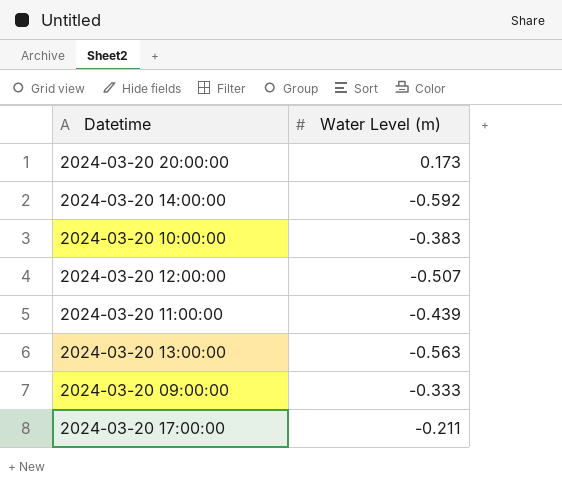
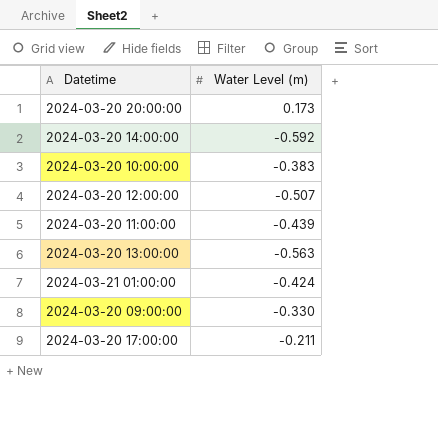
row 2024-03-21 01:00:00: none -> -0.424
2024-03-20 09:00:00 | Water Level (m): -0.333 -> -0.330

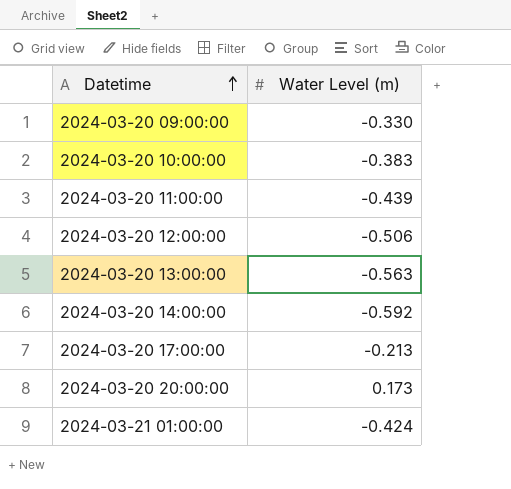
row order: none -> Datetime ascending
2024-03-20 12:00:00 | Water Level (m): -0.507 -> -0.506
2024-03-20 17:00:00 | Water Level (m): -0.211 -> -0.213

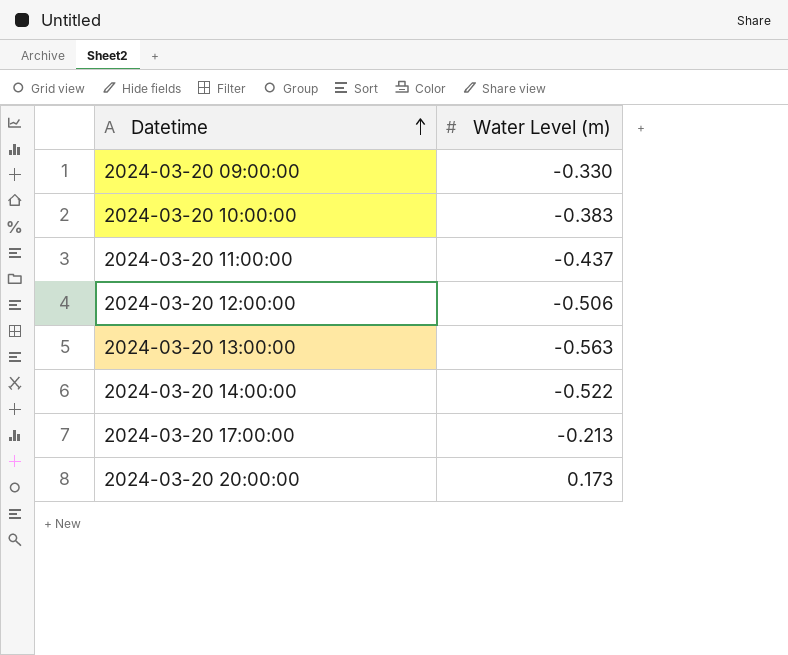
row 2024-03-21 01:00:00: -0.424 -> none
2024-03-20 11:00:00 | Water Level (m): -0.439 -> -0.437
2024-03-20 14:00:00 | Water Level (m): -0.592 -> -0.522

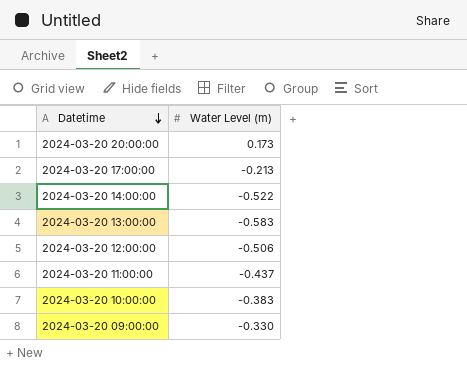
row order: Datetime ascending -> Datetime descending
2024-03-20 13:00:00 | Water Level (m): -0.563 -> -0.583

